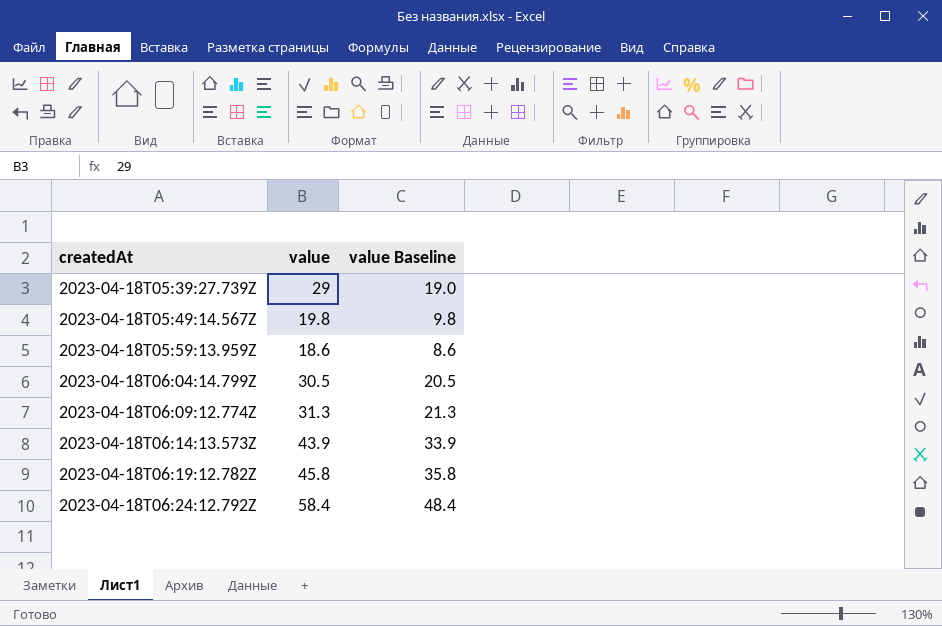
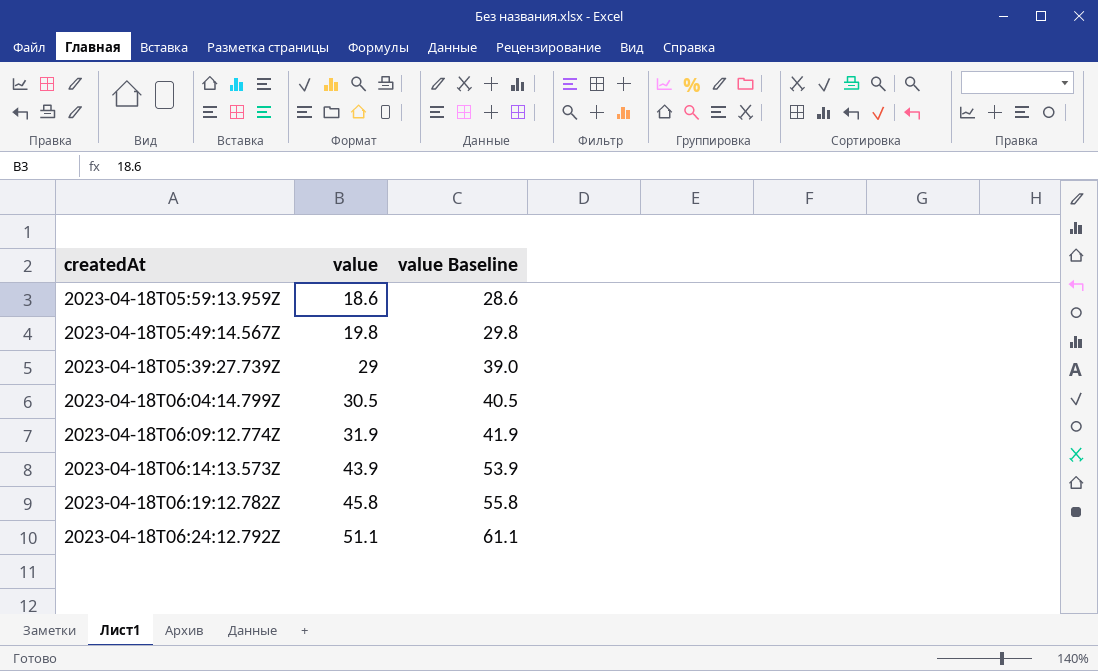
row order: createdAt ascending -> value ascending
column value Baseline | formula: [value] - 10 -> [value] + 10
2023-04-18T06:09:12.774Z | value: 31.3 -> 31.9
2023-04-18T06:24:12.792Z | value: 58.4 -> 51.1

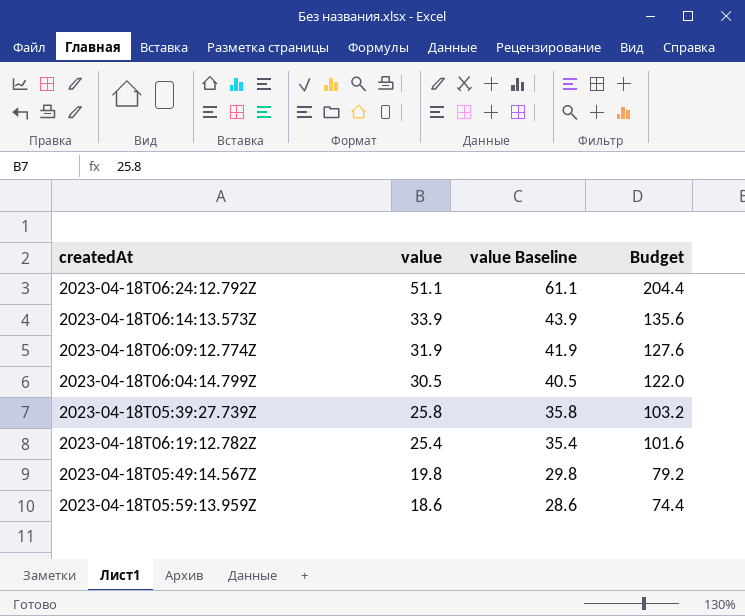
row order: value ascending -> value descending
column Budget | formula: none -> [value] * 4
2023-04-18T06:14:13.573Z | value: 43.9 -> 33.9
2023-04-18T06:14:13.573Z | value Baseline: 53.9 -> 43.9
2023-04-18T05:39:27.739Z | value: 29 -> 25.8
2023-04-18T05:39:27.739Z | value Baseline: 39.0 -> 35.8
2023-04-18T06:19:12.782Z | value: 45.8 -> 25.4
2023-04-18T06:19:12.782Z | value Baseline: 55.8 -> 35.4

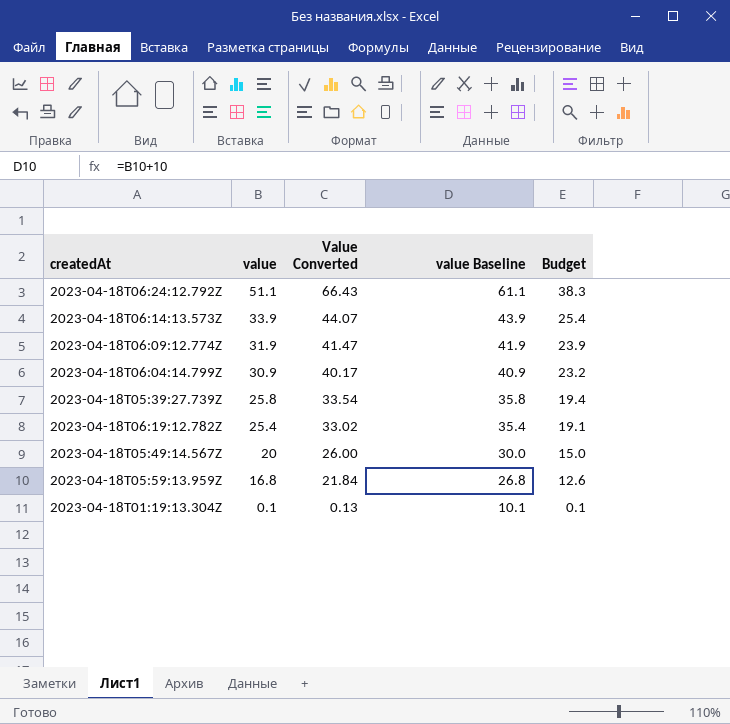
column Value Converted | formula: none -> [value] * 1.3
column Budget | formula: [value] * 4 -> [value] * 0.75
2023-04-18T06:04:14.799Z | value: 30.5 -> 30.9
2023-04-18T06:04:14.799Z | value Baseline: 40.5 -> 40.9
2023-04-18T05:49:14.567Z | value: 19.8 -> 20
2023-04-18T05:49:14.567Z | value Baseline: 29.8 -> 30.0
2023-04-18T05:59:13.959Z | value: 18.6 -> 16.8
2023-04-18T05:59:13.959Z | value Baseline: 28.6 -> 26.8
row 2023-04-18T01:19:13.304Z: none -> 0.1 | 0.13 | 10.1 | 0.1

